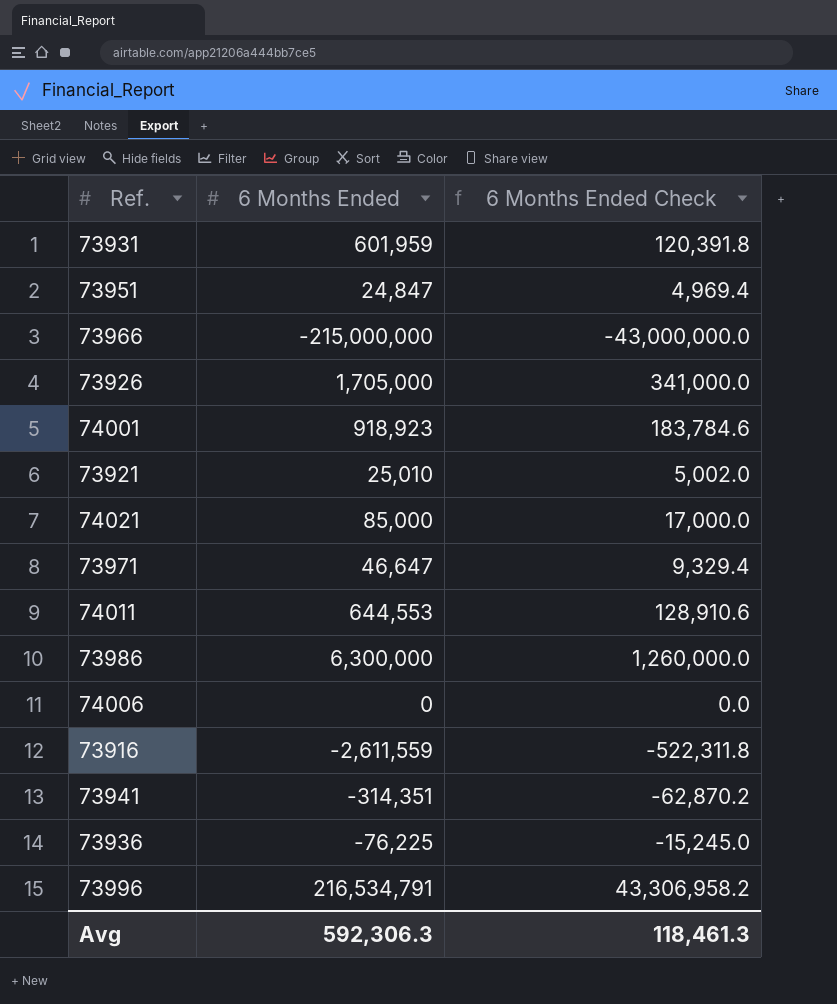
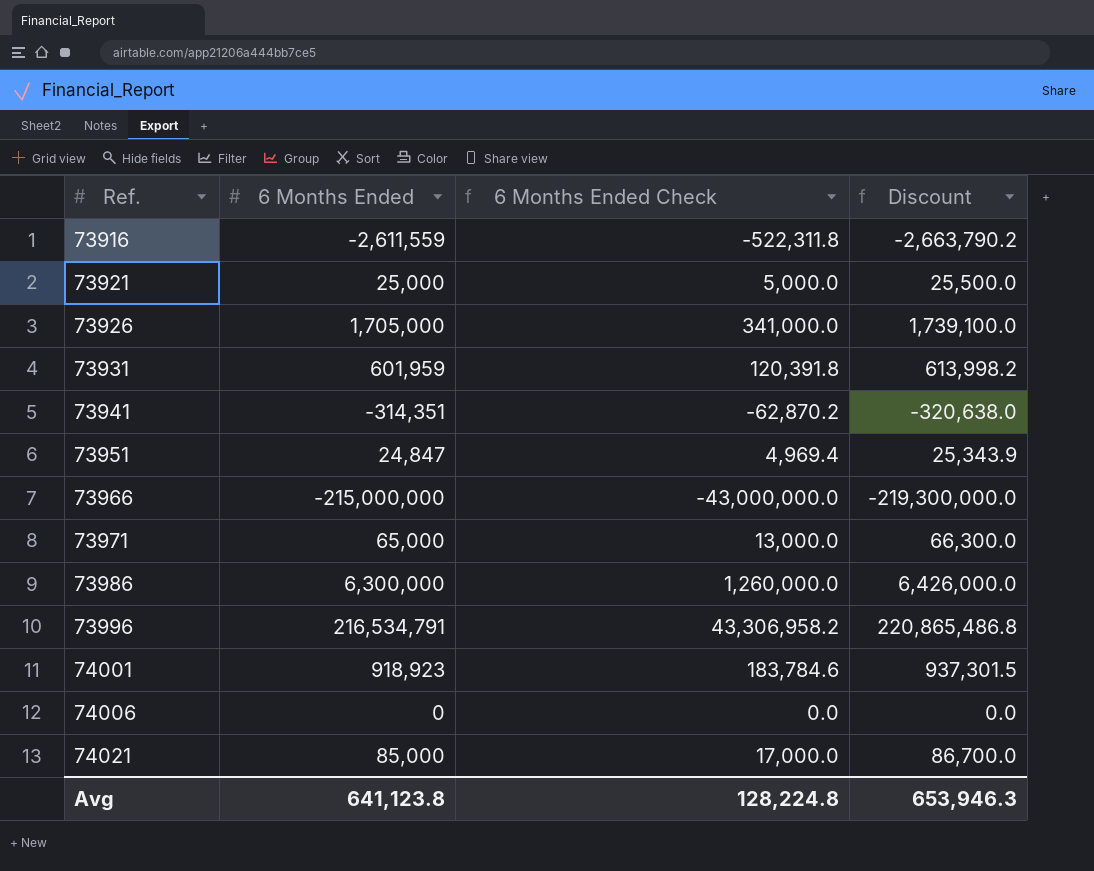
row order: none -> Ref. ascending
column Discount | formula: none -> [6 Months Ended] * 1.02
row 74011: 644,553 | 128,910.6 -> none
row 73936: -76,225 | -15,245.0 -> none
73921 | 6 Months Ended: 25,010 -> 25,000
73921 | 6 Months Ended Check: 5,002.0 -> 5,000.0
73971 | 6 Months Ended: 46,647 -> 65,000
73971 | 6 Months Ended Check: 9,329.4 -> 13,000.0
Avg | 6 Months Ended: 592,306.3 -> 641,123.8
Avg | 6 Months Ended Check: 118,461.3 -> 128,224.8

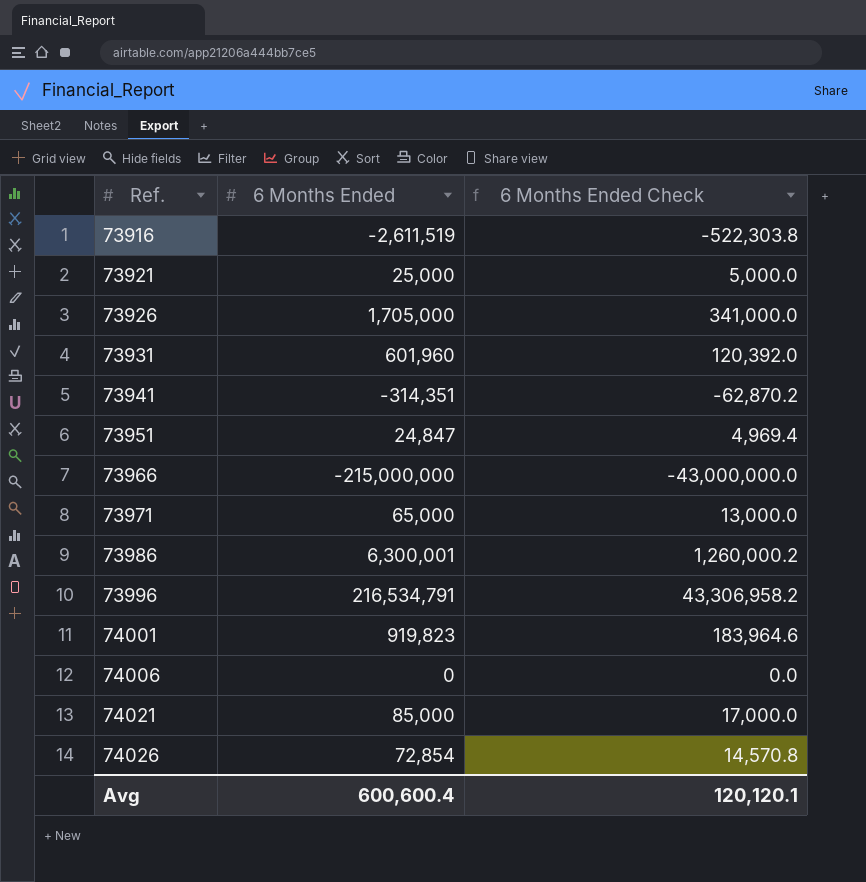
column Discount | formula: [6 Months Ended] * 1.02 -> none
73916 | 6 Months Ended: -2,611,559 -> -2,611,519
73916 | 6 Months Ended Check: -522,311.8 -> -522,303.8
73931 | 6 Months Ended: 601,959 -> 601,960
73931 | 6 Months Ended Check: 120,391.8 -> 120,392.0
73986 | 6 Months Ended: 6,300,000 -> 6,300,001
73986 | 6 Months Ended Check: 1,260,000.0 -> 1,260,000.2
74001 | 6 Months Ended: 918,923 -> 919,823
74001 | 6 Months Ended Check: 183,784.6 -> 183,964.6
row 74026: none -> 72,854 | 14,570.8
Avg | 6 Months Ended: 641,123.8 -> 600,600.4
Avg | 6 Months Ended Check: 128,224.8 -> 120,120.1

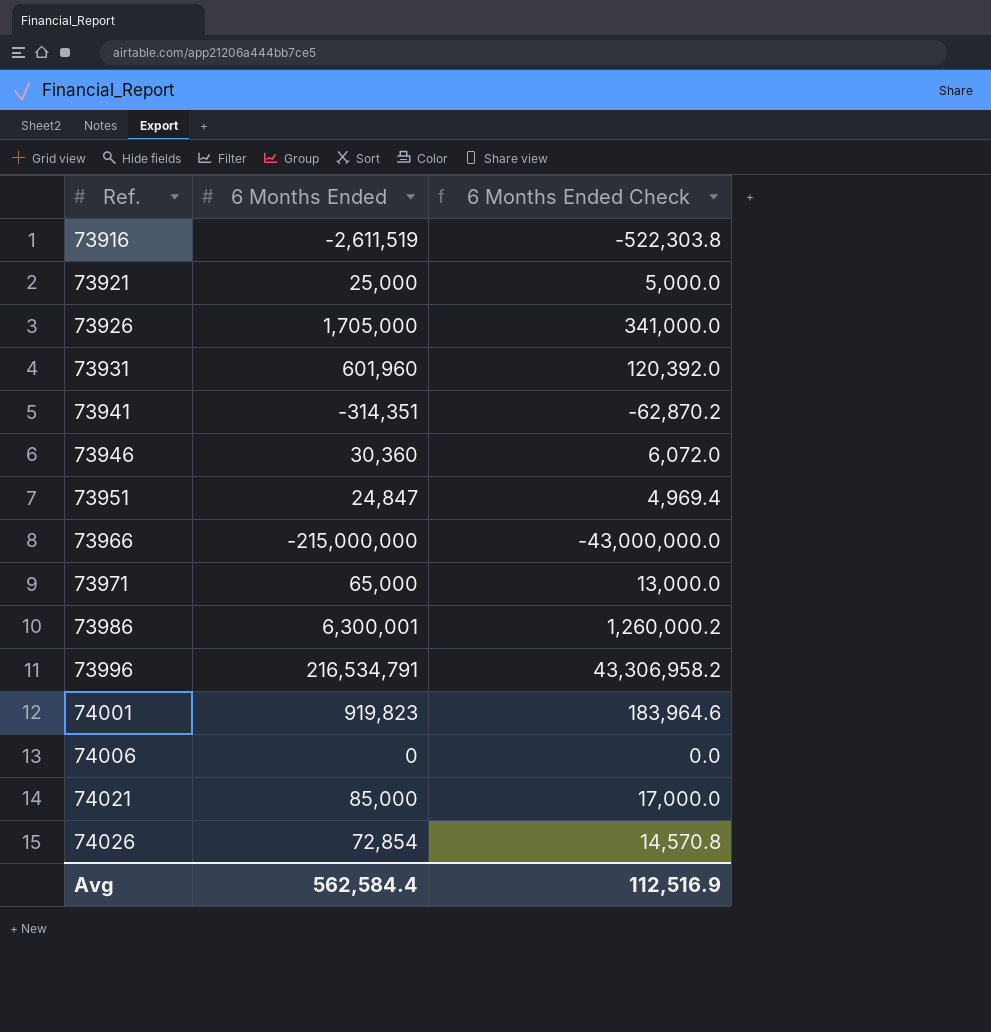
row 73946: none -> 30,360 | 6,072.0
Avg | 6 Months Ended: 600,600.4 -> 562,584.4
Avg | 6 Months Ended Check: 120,120.1 -> 112,516.9

